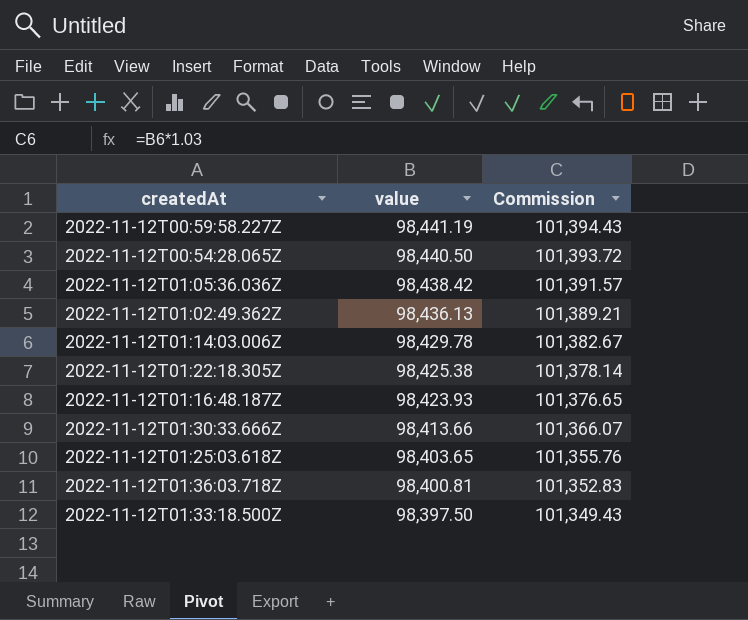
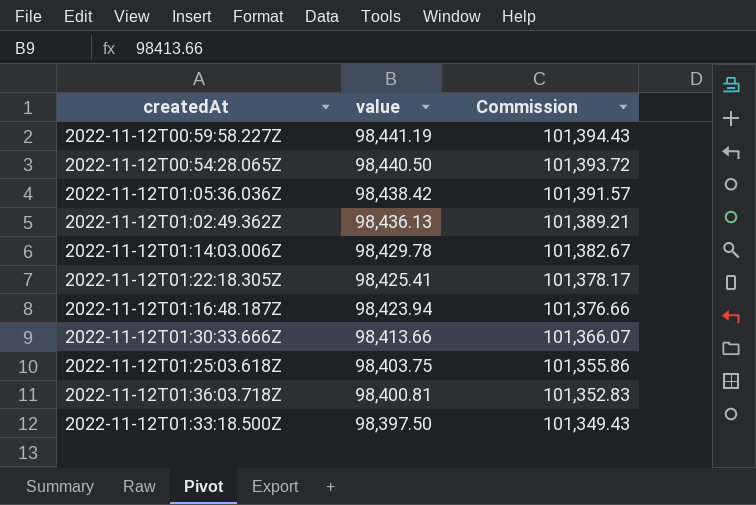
2022-11-12T01:22:18.305Z | value: 98,425.38 -> 98,425.41
2022-11-12T01:22:18.305Z | Commission: 101,378.14 -> 101,378.17
2022-11-12T01:16:48.187Z | value: 98,423.93 -> 98,423.94
2022-11-12T01:16:48.187Z | Commission: 101,376.65 -> 101,376.66
2022-11-12T01:25:03.618Z | value: 98,403.65 -> 98,403.75
2022-11-12T01:25:03.618Z | Commission: 101,355.76 -> 101,355.86

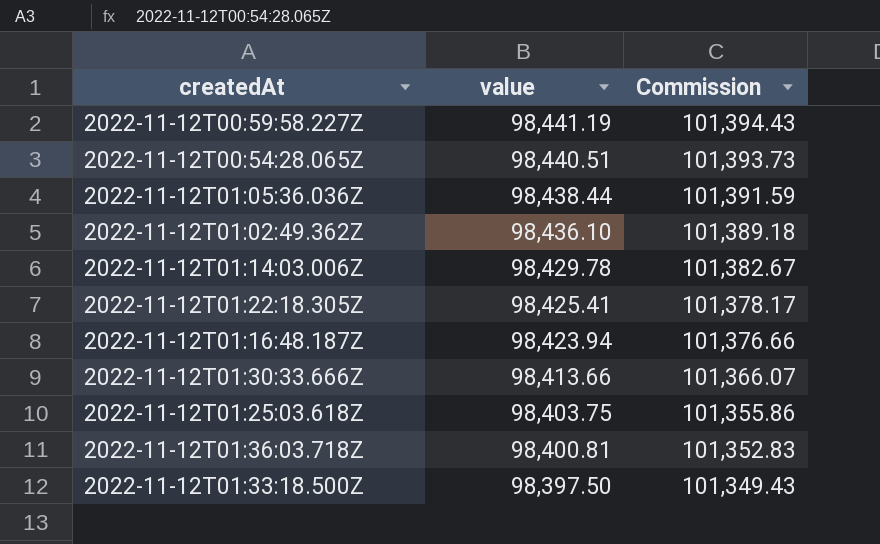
2022-11-12T00:54:28.065Z | value: 98,440.50 -> 98,440.51
2022-11-12T00:54:28.065Z | Commission: 101,393.72 -> 101,393.73
2022-11-12T01:05:36.036Z | value: 98,438.42 -> 98,438.44
2022-11-12T01:05:36.036Z | Commission: 101,391.57 -> 101,391.59
2022-11-12T01:02:49.362Z | value: 98,436.13 -> 98,436.10
2022-11-12T01:02:49.362Z | Commission: 101,389.21 -> 101,389.18

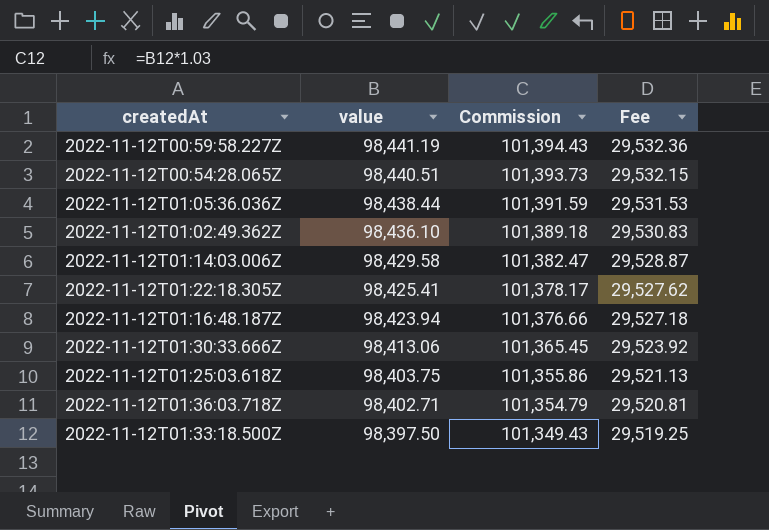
column Fee | formula: none -> [value] * 0.3
2022-11-12T01:14:03.006Z | value: 98,429.78 -> 98,429.58
2022-11-12T01:14:03.006Z | Commission: 101,382.67 -> 101,382.47
2022-11-12T01:30:33.666Z | value: 98,413.66 -> 98,413.06
2022-11-12T01:30:33.666Z | Commission: 101,366.07 -> 101,365.45
2022-11-12T01:36:03.718Z | value: 98,400.81 -> 98,402.71
2022-11-12T01:36:03.718Z | Commission: 101,352.83 -> 101,354.79

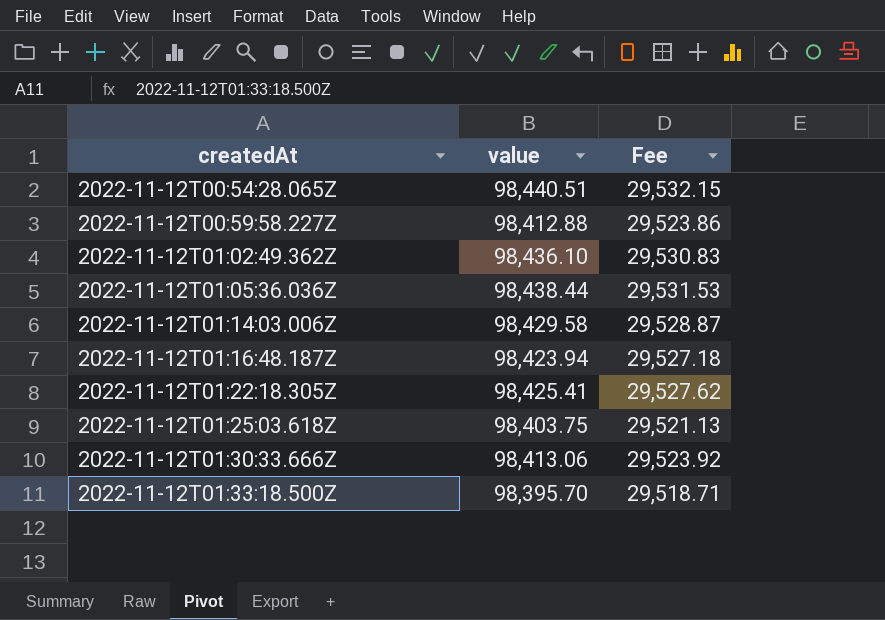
row order: value descending -> createdAt ascending
column Commission | formula: [value] * 1.03 -> none
row 2022-11-12T01:36:03.718Z: 98,402.71 | 101,354.79 | 29,520.81 -> none
2022-11-12T00:59:58.227Z | value: 98,441.19 -> 98,412.88
2022-11-12T00:59:58.227Z | Fee: 29,532.36 -> 29,523.86
2022-11-12T01:33:18.500Z | value: 98,397.50 -> 98,395.70
2022-11-12T01:33:18.500Z | Fee: 29,519.25 -> 29,518.71

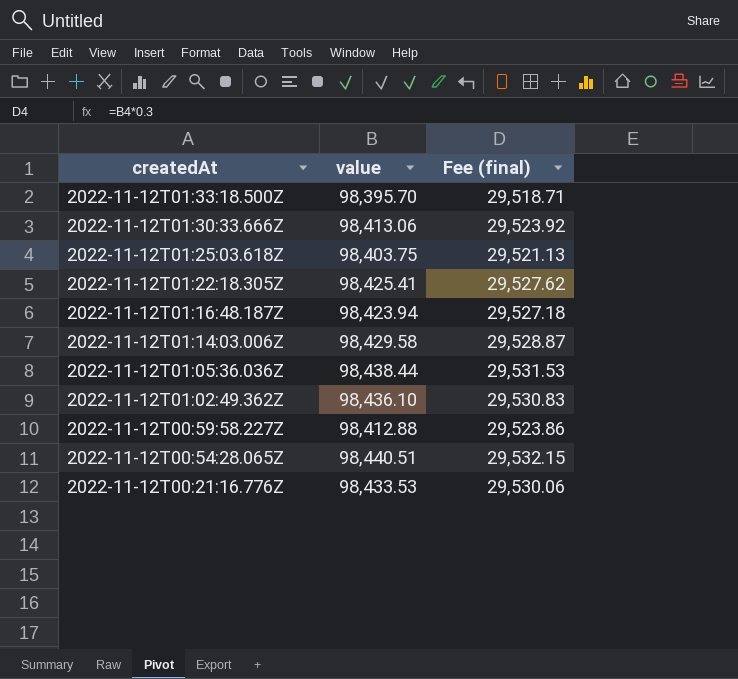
row order: createdAt ascending -> createdAt descending
column name: Fee -> Fee (final)
row 2022-11-12T00:21:16.776Z: none -> 98,433.53 | 29,530.06

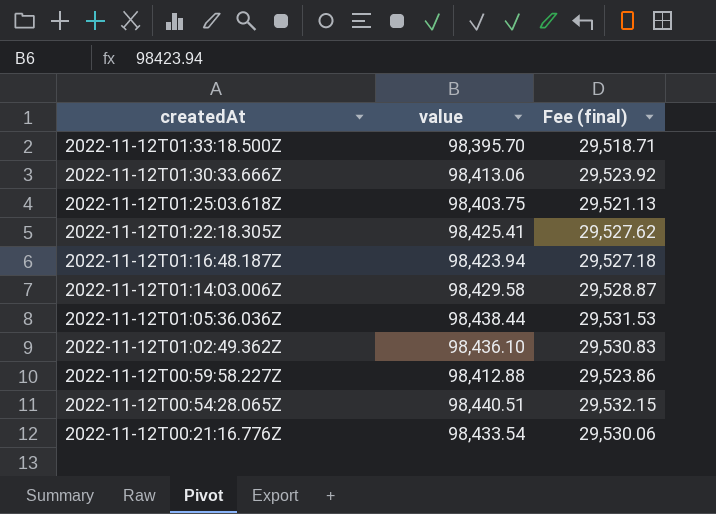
2022-11-12T00:21:16.776Z | value: 98,433.53 -> 98,433.54

